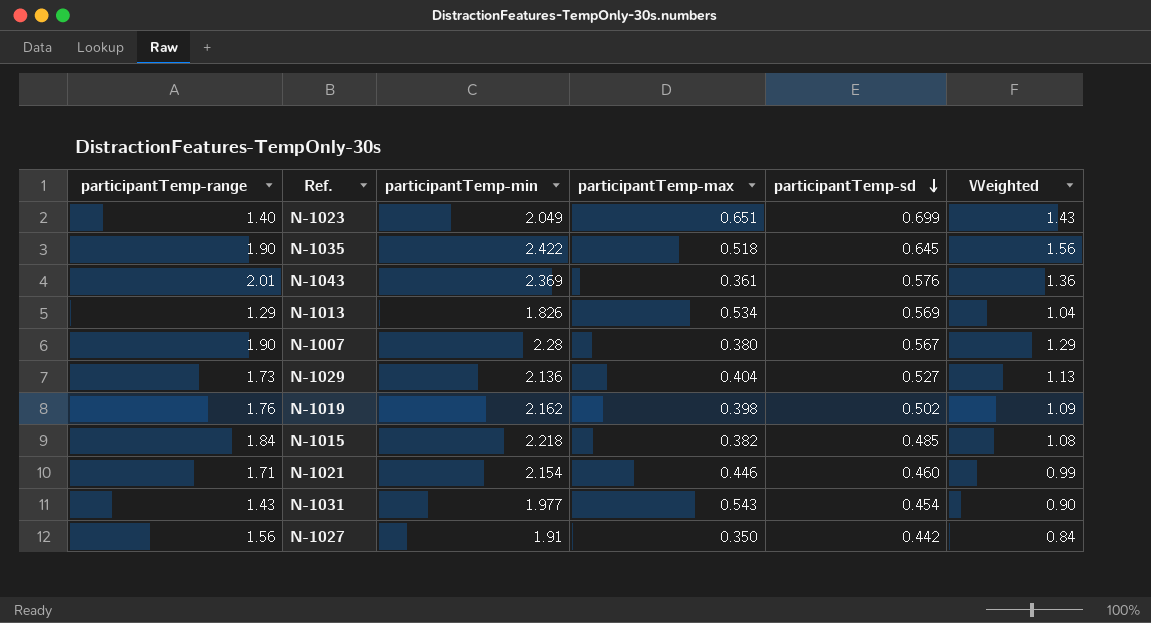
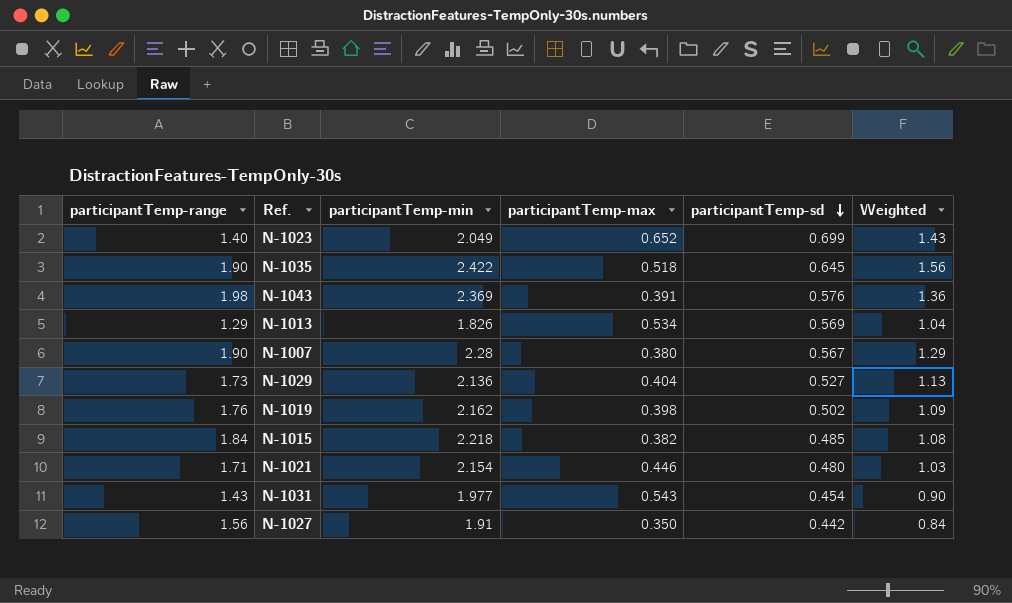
N-1023 | participantTemp-max: 0.651 -> 0.652
N-1043 | participantTemp-range: 2.01 -> 1.98
N-1043 | participantTemp-max: 0.361 -> 0.391
N-1021 | participantTemp-sd: 0.460 -> 0.480
N-1021 | Weighted: 0.99 -> 1.03

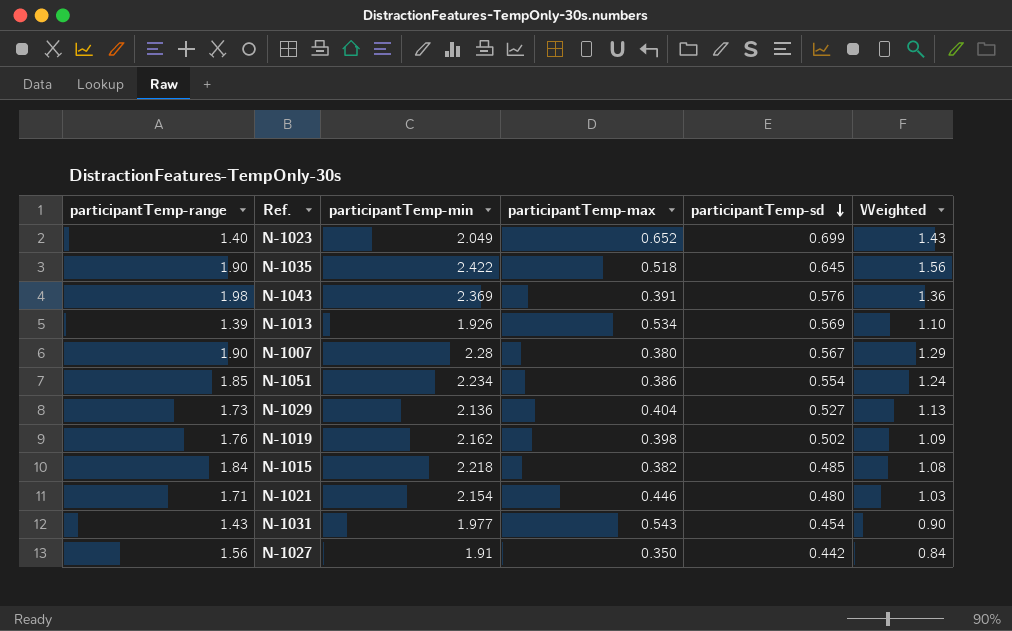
N-1013 | participantTemp-range: 1.29 -> 1.39
N-1013 | participantTemp-min: 1.826 -> 1.926
N-1013 | Weighted: 1.04 -> 1.10
row N-1051: none -> 1.85 | 2.234 | 0.386 | 0.554 | 1.24

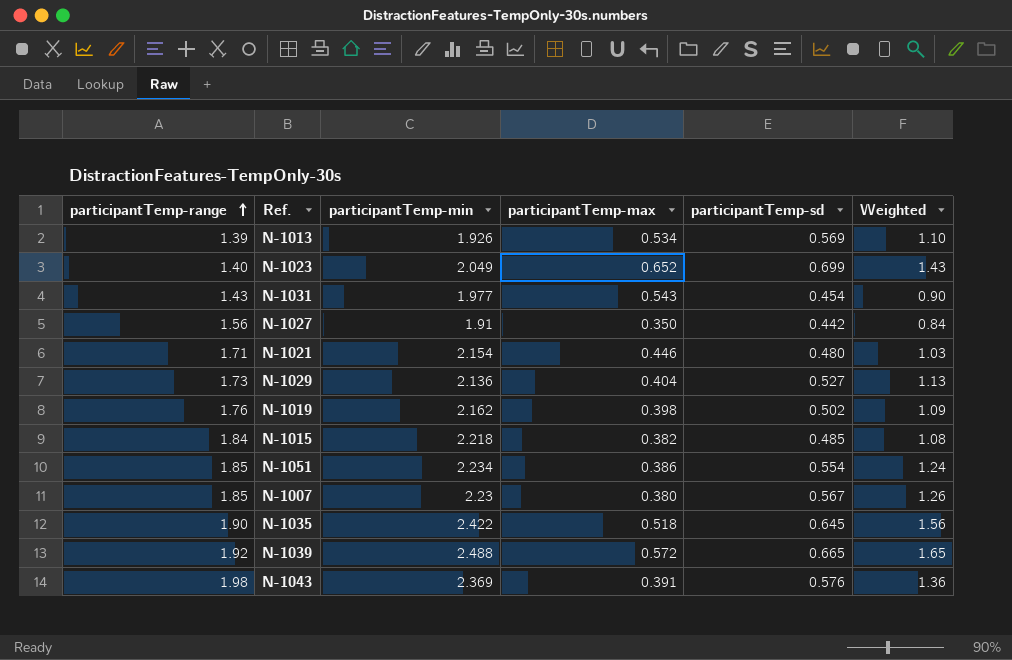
row order: participantTemp-sd descending -> participantTemp-range ascending
N-1007 | participantTemp-range: 1.90 -> 1.85
N-1007 | participantTemp-min: 2.28 -> 2.23
N-1007 | Weighted: 1.29 -> 1.26
row N-1039: none -> 1.92 | 2.488 | 0.572 | 0.665 | 1.65

